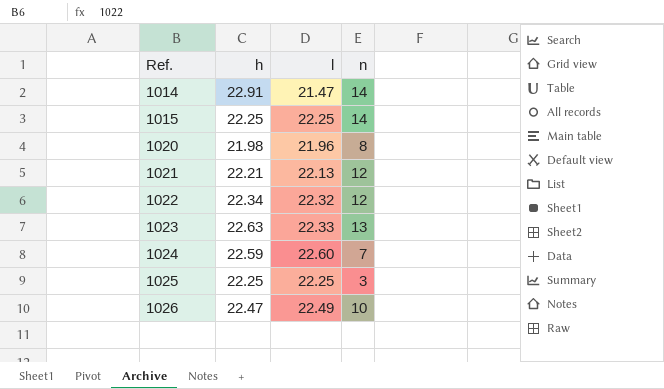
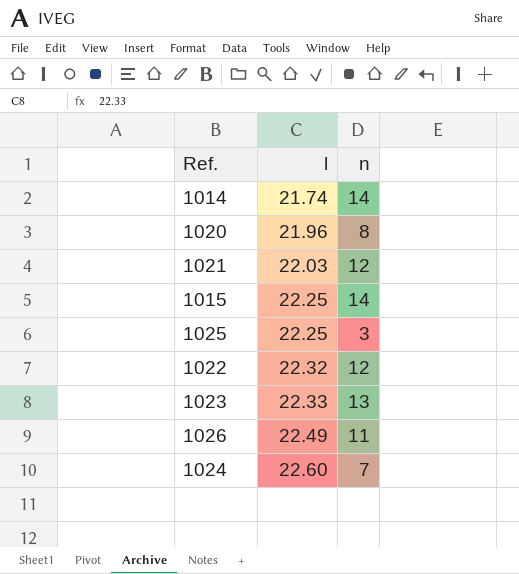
row order: Ref. ascending -> l ascending
column h | position: 2 -> none
1014 | l: 21.47 -> 21.74
1021 | l: 22.13 -> 22.03
1026 | n: 10 -> 11

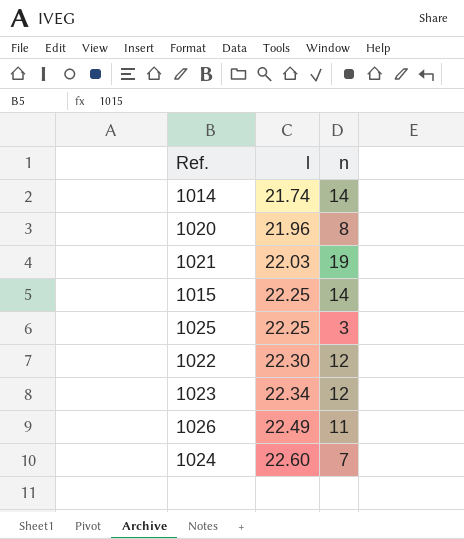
1021 | n: 12 -> 19
1022 | l: 22.32 -> 22.30
1023 | l: 22.33 -> 22.34
1023 | n: 13 -> 12

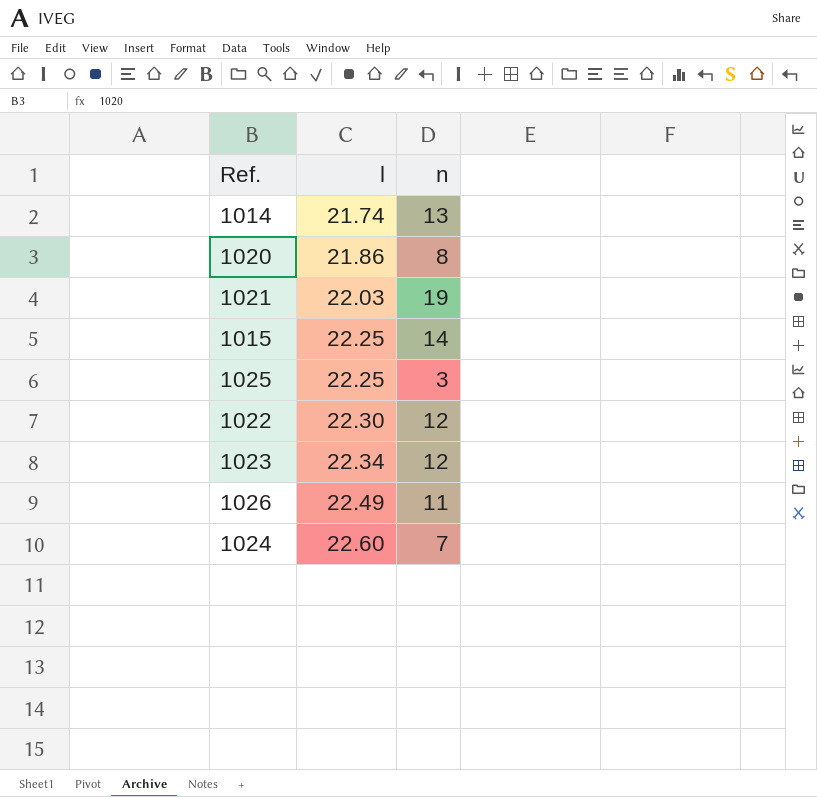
1014 | n: 14 -> 13
1020 | l: 21.96 -> 21.86

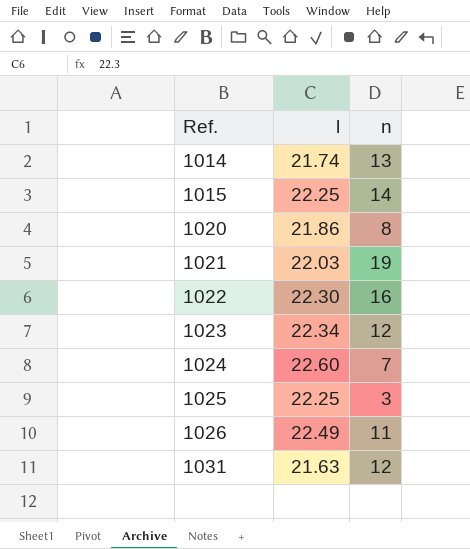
row order: l ascending -> Ref. ascending
1022 | n: 12 -> 16
row 1031: none -> 21.63 | 12

